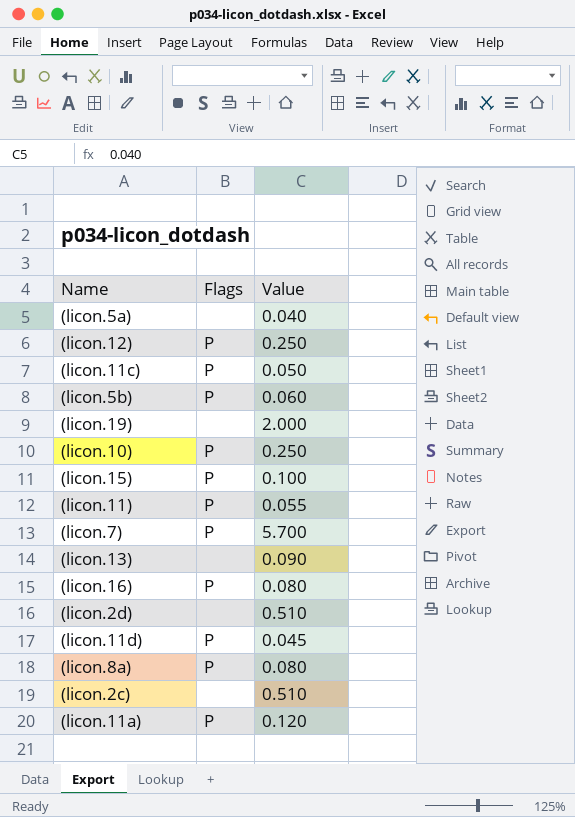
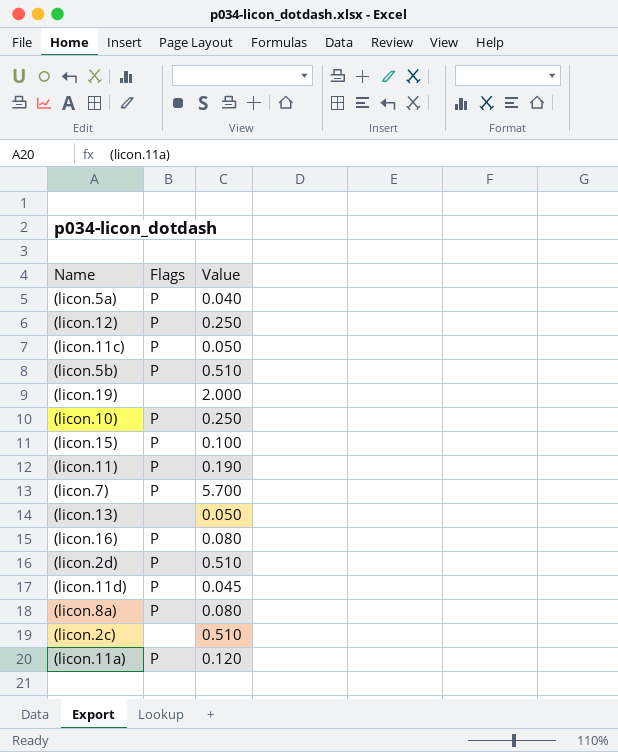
(licon.5a) | Flags: none -> P
(licon.5b) | Value: 0.060 -> 0.510
(licon.11) | Value: 0.055 -> 0.190
(licon.13) | Value: 0.090 -> 0.050
(licon.2d) | Flags: none -> P

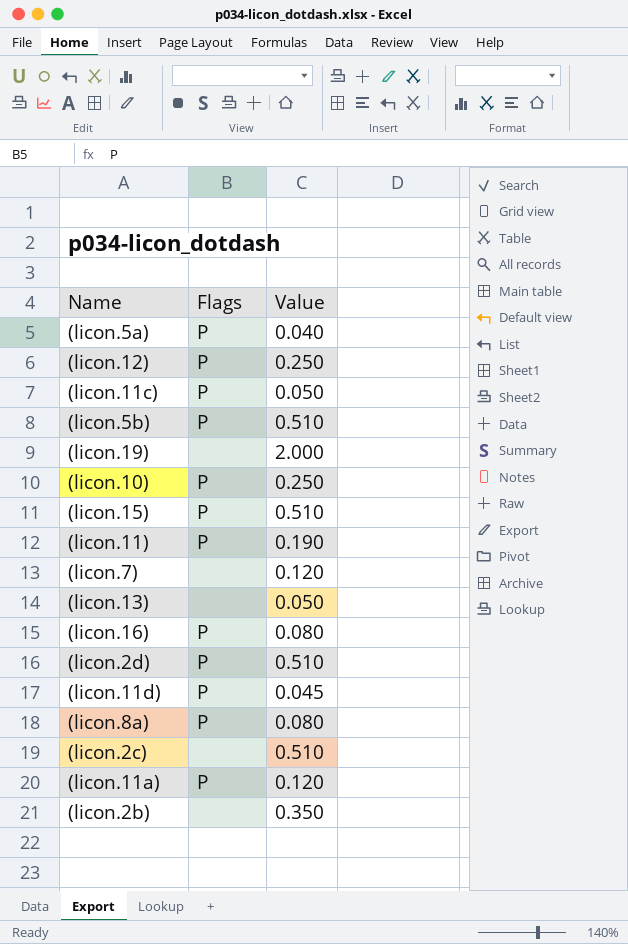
(licon.15) | Value: 0.100 -> 0.510
(licon.7) | Flags: P -> none
(licon.7) | Value: 5.700 -> 0.120
row (licon.2b): none -> none | 0.350

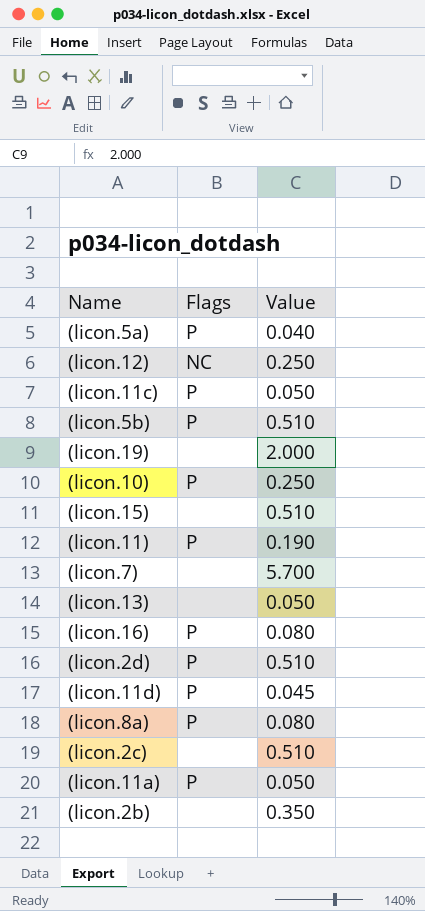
(licon.12) | Flags: P -> NC
(licon.15) | Flags: P -> none
(licon.7) | Value: 0.120 -> 5.700
(licon.11a) | Value: 0.120 -> 0.050

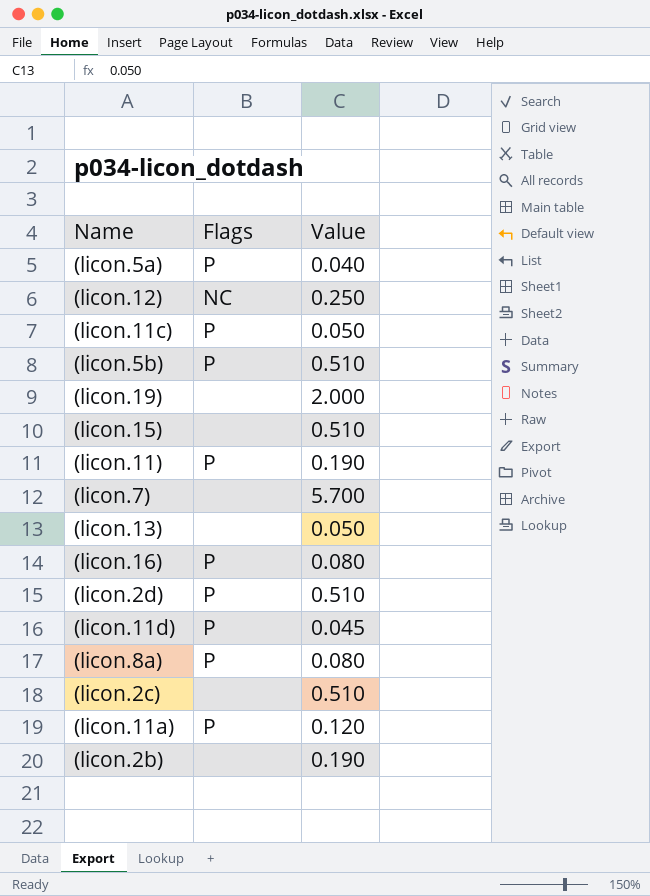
row (licon.10): P | 0.250 -> none
(licon.11a) | Value: 0.050 -> 0.120
(licon.2b) | Value: 0.350 -> 0.190

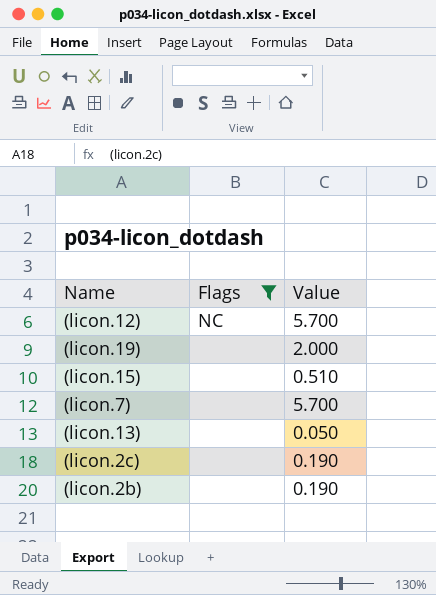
filter: none -> Flags != P
(licon.12) | Value: 0.250 -> 5.700
(licon.2c) | Value: 0.510 -> 0.190

